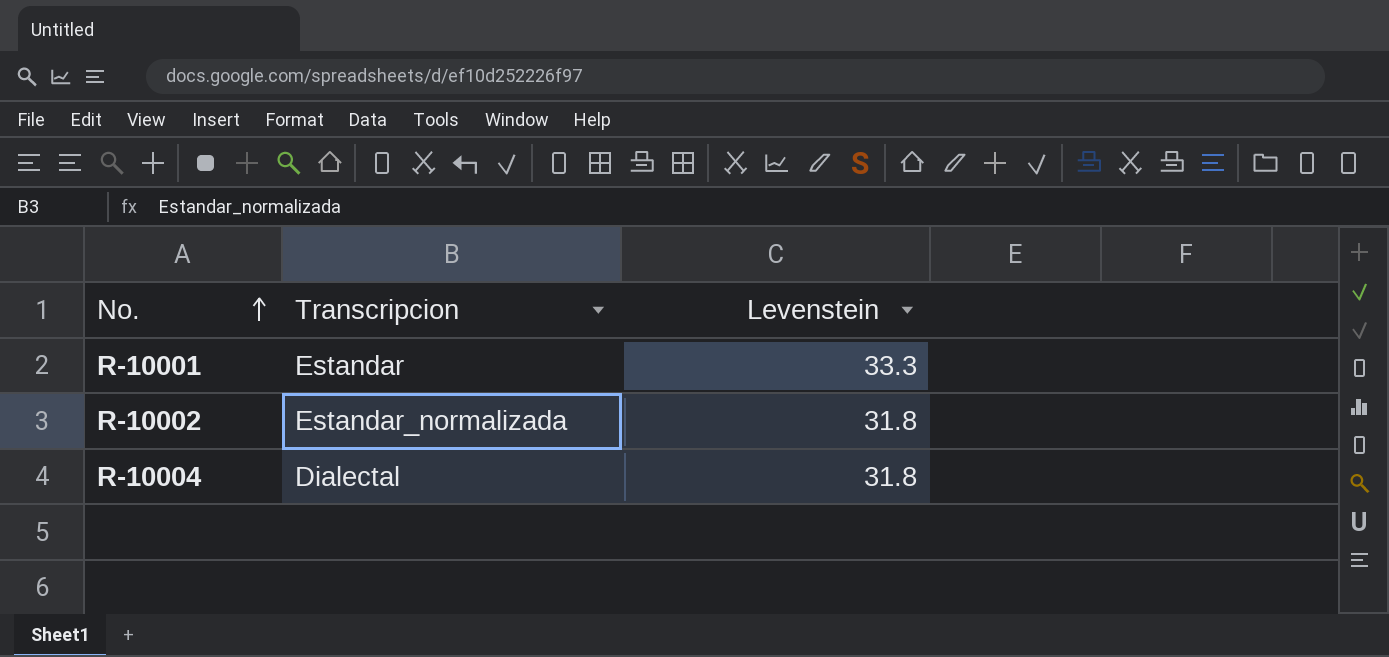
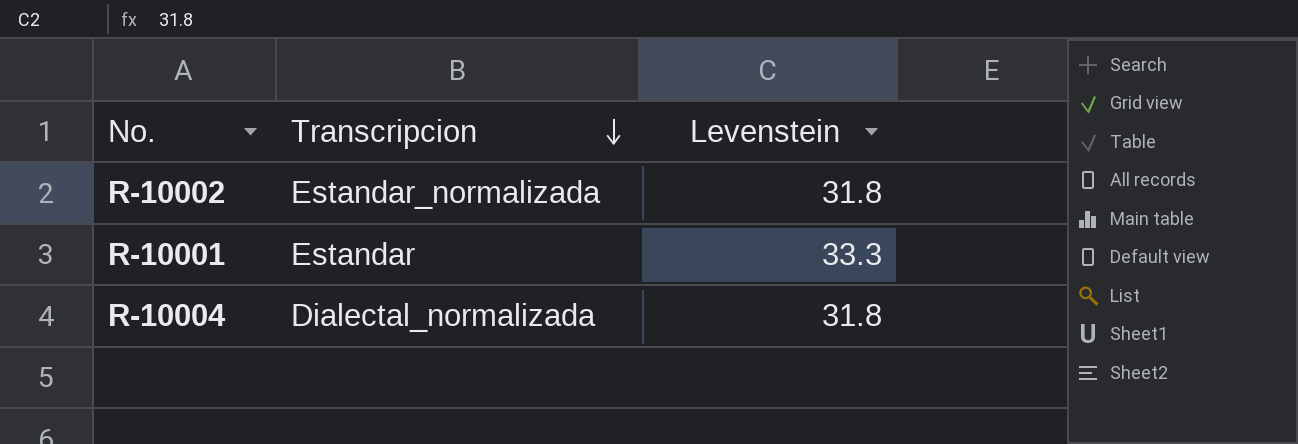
row order: No. ascending -> Transcripcion descending
R-10004 | Transcripcion: Dialectal -> Dialectal_normalizada

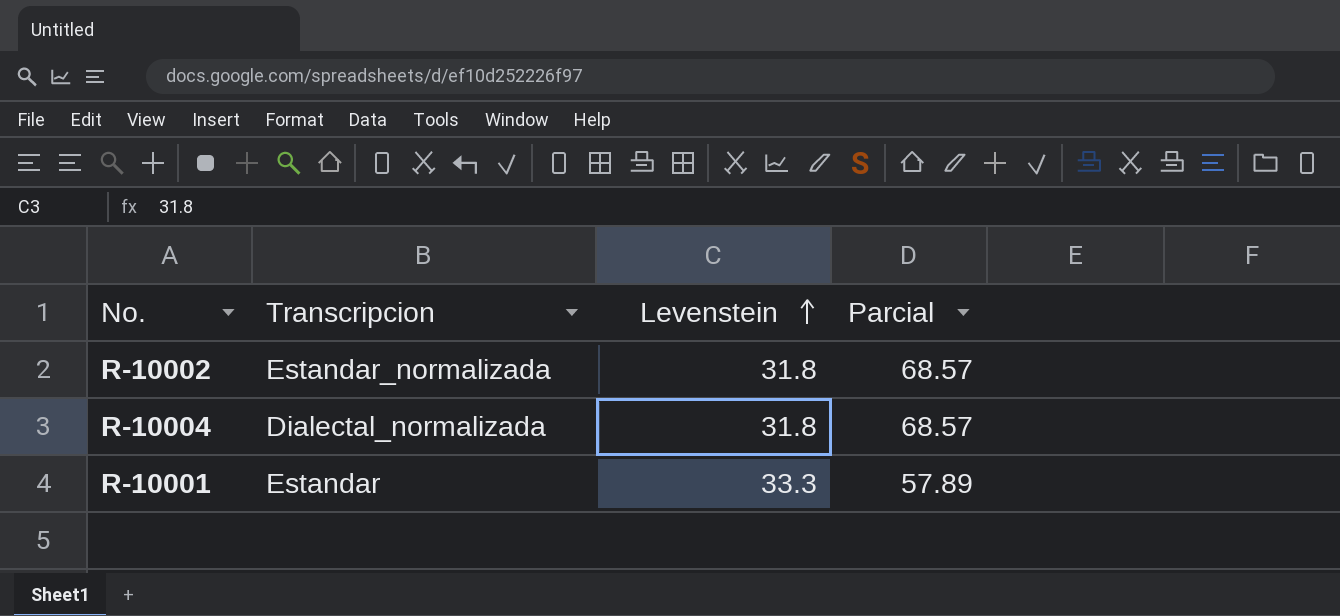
row order: Transcripcion descending -> Levenstein ascending
column Parcial | position: none -> 4

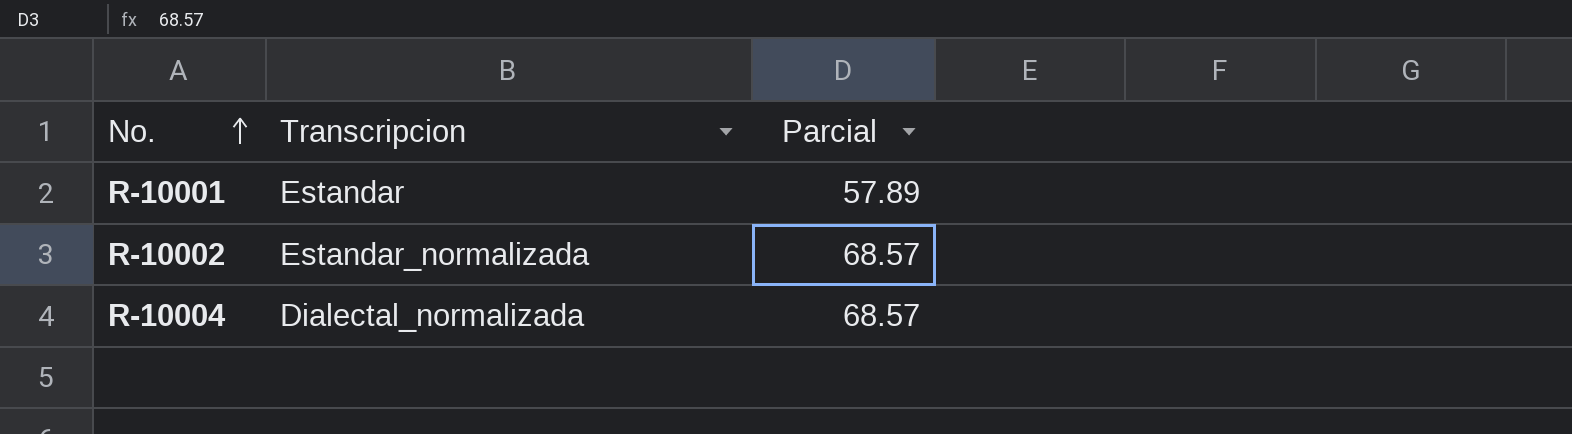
row order: Levenstein ascending -> No. ascending
column Levenstein | position: 3 -> none

